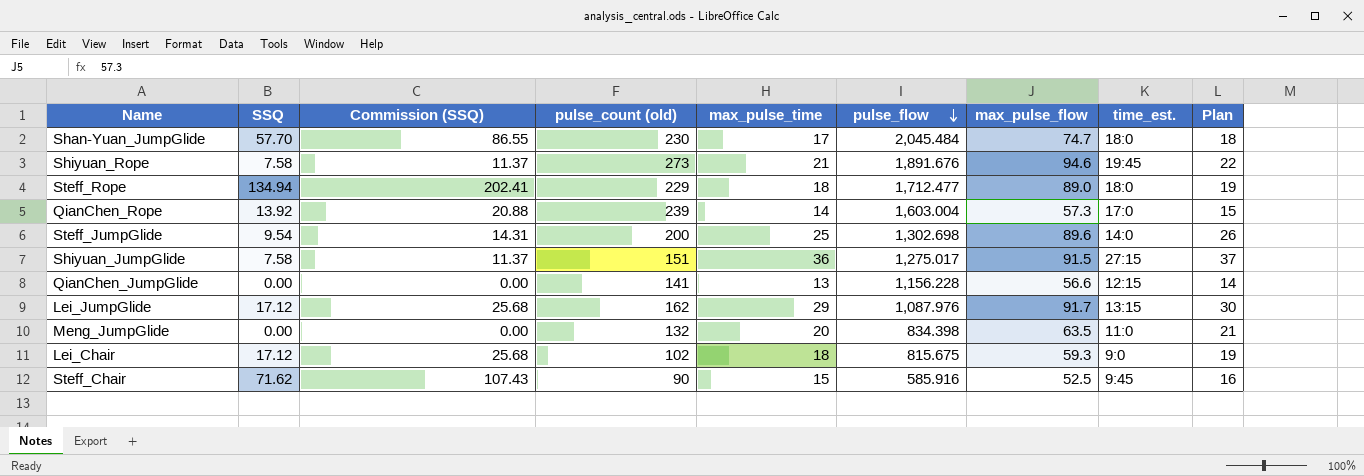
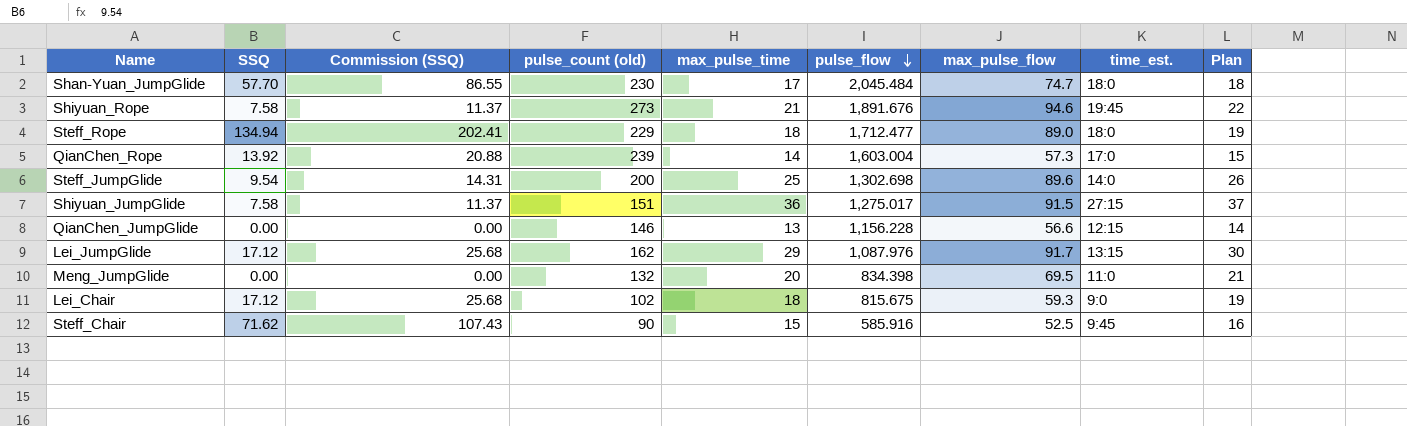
QianChen_JumpGlide | pulse_count (old): 141 -> 146
Meng_JumpGlide | max_pulse_flow: 63.5 -> 69.5

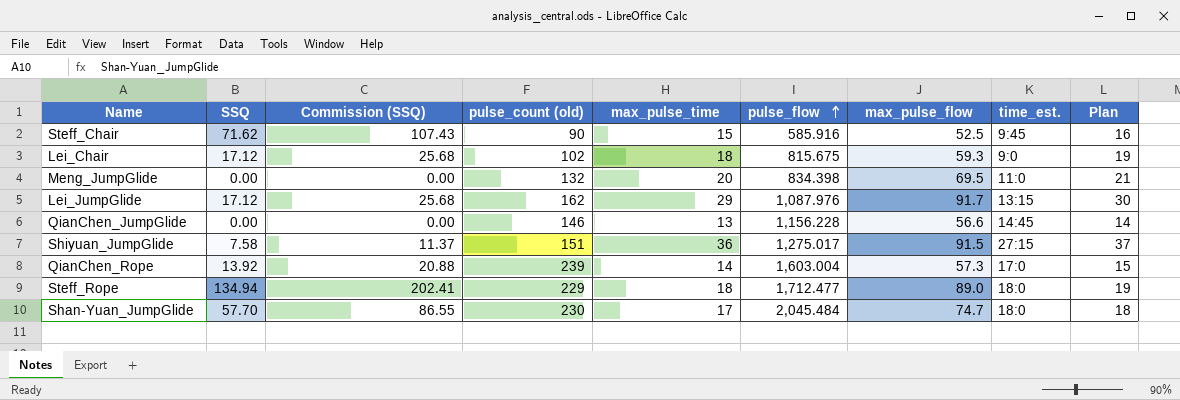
row order: pulse_flow descending -> pulse_flow ascending
row Shiyuan_Rope: 7.58 | 11.37 | 273 | 21 | 1,891.676 | 94.6 | 19:45 | 22 -> none
row Steff_JumpGlide: 9.54 | 14.31 | 200 | 25 | 1,302.698 | 89.6 | 14:0 | 26 -> none
QianChen_JumpGlide | time_est.: 12:15 -> 14:45

